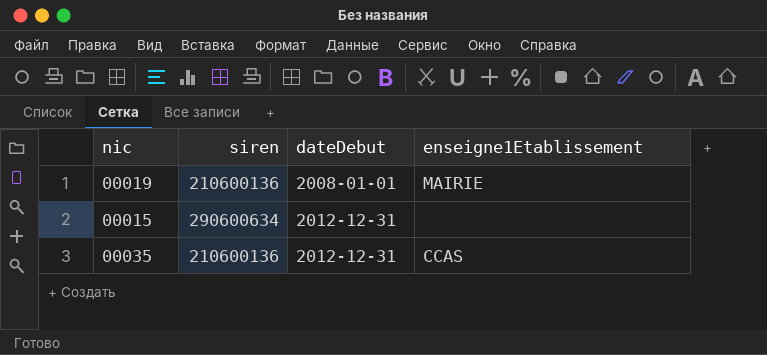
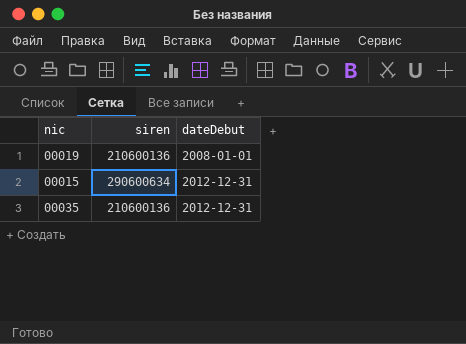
column enseigne1Etablissement | position: 4 -> none

